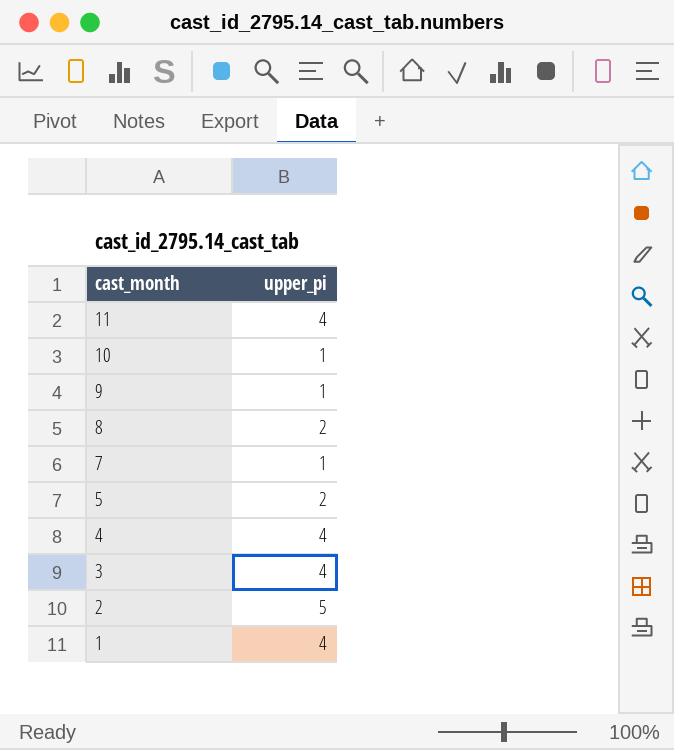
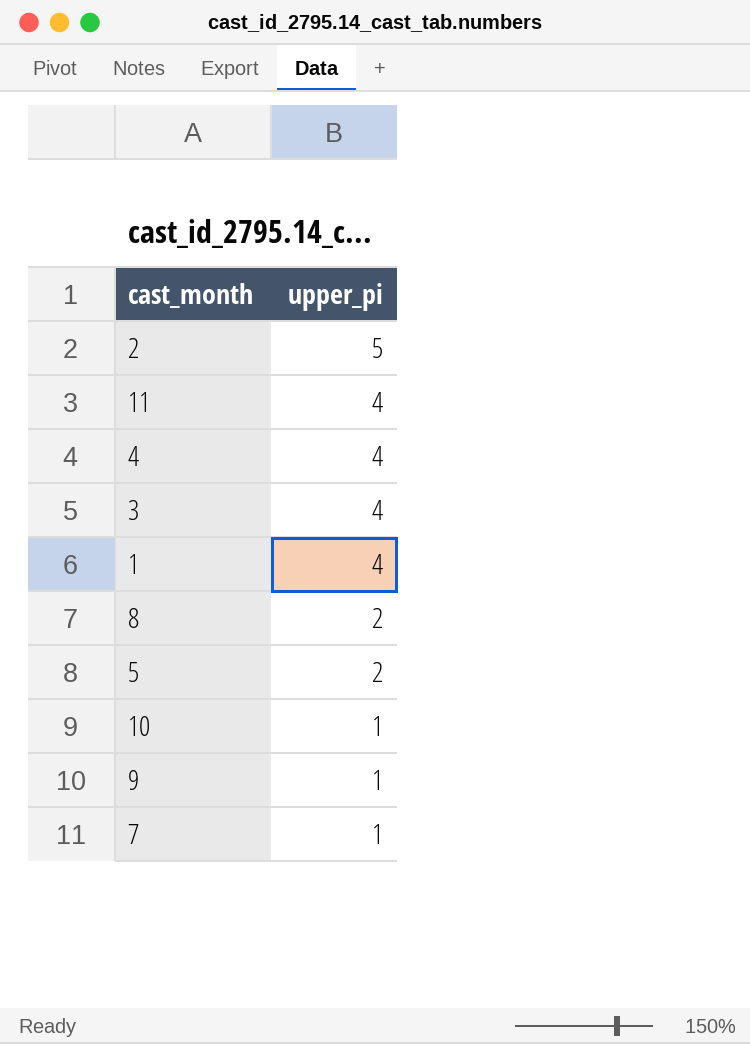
row order: cast_month descending -> upper_pi descending

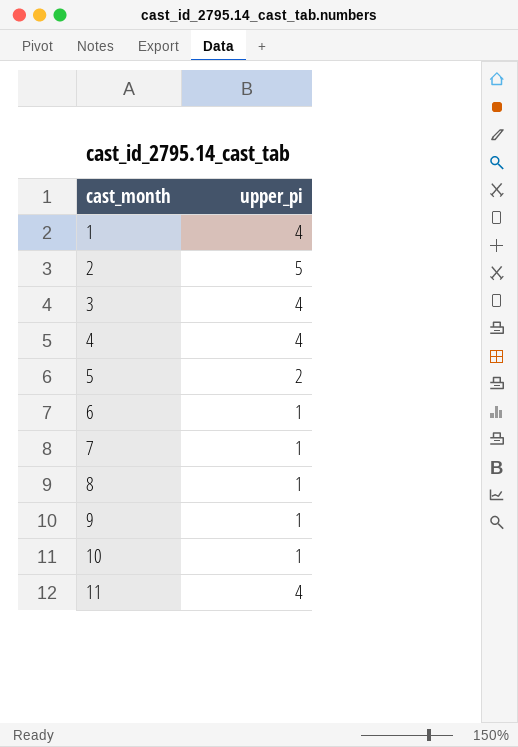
row order: upper_pi descending -> cast_month ascending
row 6: none -> 1
8 | upper_pi: 2 -> 1

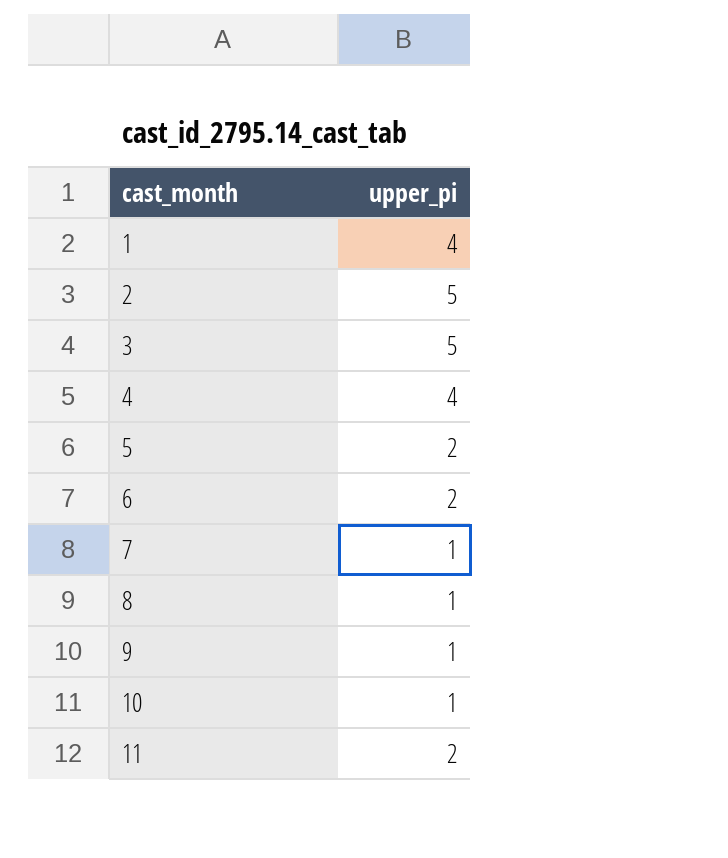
3 | upper_pi: 4 -> 5
6 | upper_pi: 1 -> 2
11 | upper_pi: 4 -> 2

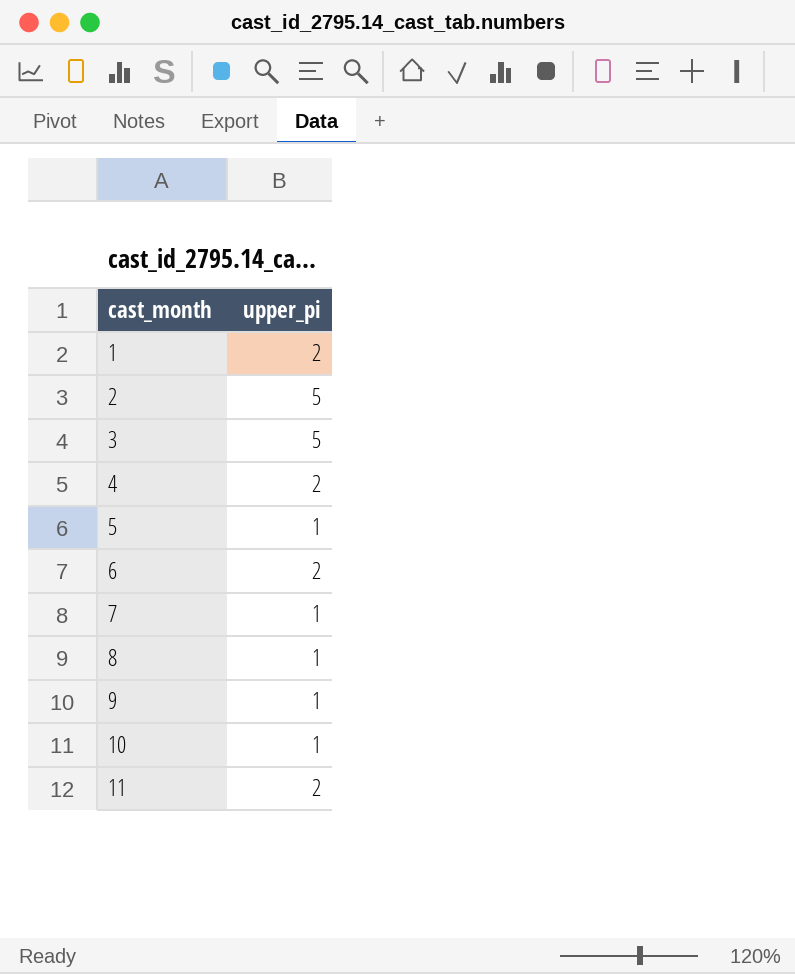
1 | upper_pi: 4 -> 2
4 | upper_pi: 4 -> 2
5 | upper_pi: 2 -> 1

